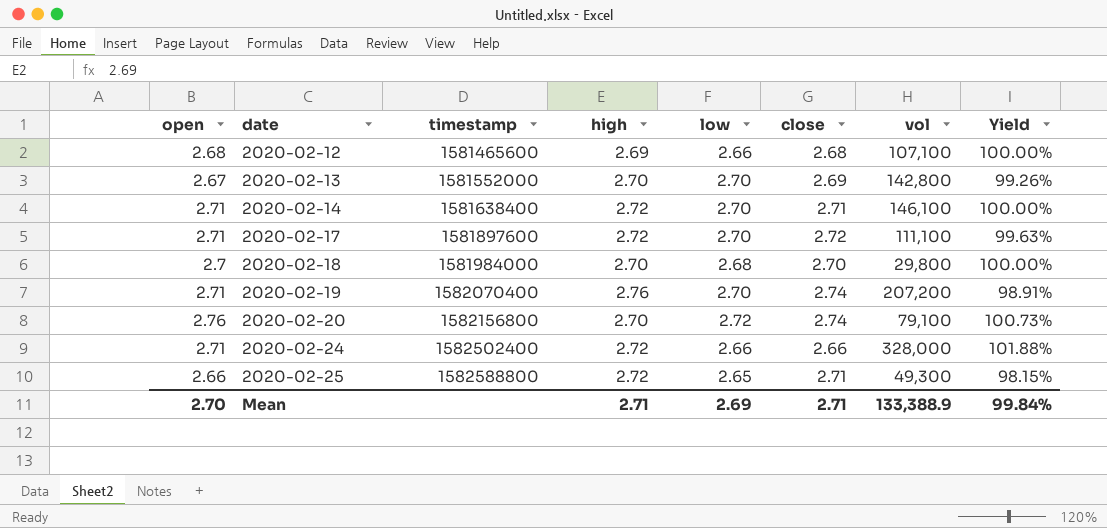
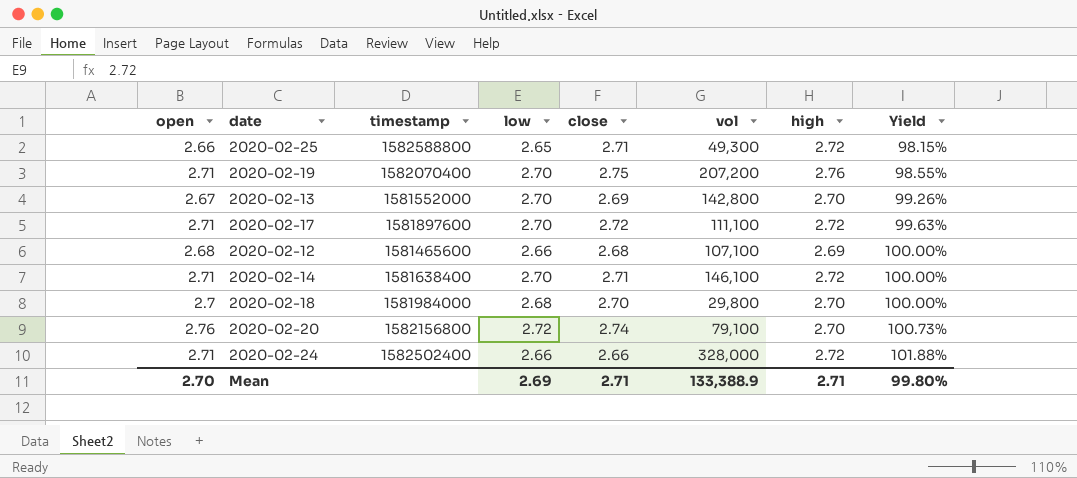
row order: date ascending -> Yield ascending
column high | position: 4 -> 7
2020-02-19 | close: 2.74 -> 2.75
2020-02-19 | Yield: 98.91% -> 98.55%
Mean | Yield: 99.84% -> 99.80%

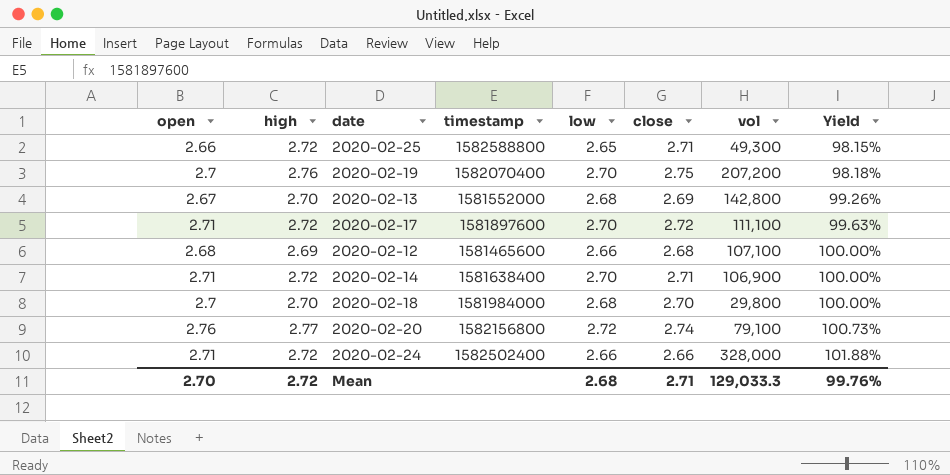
column high | position: 7 -> 2
2020-02-19 | open: 2.71 -> 2.7
2020-02-19 | Yield: 98.55% -> 98.18%
2020-02-13 | low: 2.70 -> 2.68
2020-02-14 | vol: 146,100 -> 106,900
2020-02-20 | high: 2.70 -> 2.77
Mean | high: 2.71 -> 2.72
Mean | low: 2.69 -> 2.68
Mean | vol: 133,388.9 -> 129,033.3
Mean | Yield: 99.80% -> 99.76%

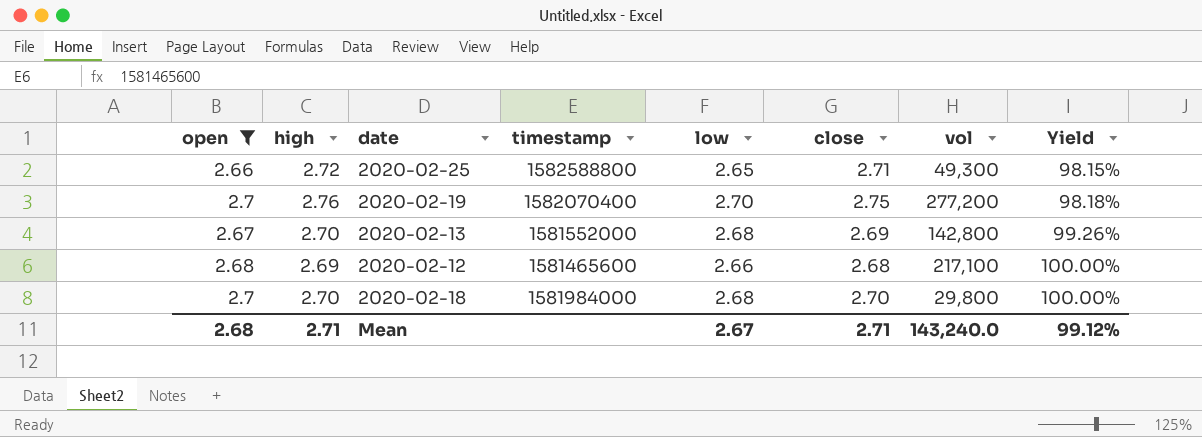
filter: none -> open <= 2.7
2020-02-19 | vol: 207,200 -> 277,200
2020-02-12 | vol: 107,100 -> 217,100
Mean | open: 2.70 -> 2.68
Mean | high: 2.72 -> 2.71
Mean | low: 2.68 -> 2.67
Mean | vol: 129,033.3 -> 143,240.0
Mean | Yield: 99.76% -> 99.12%

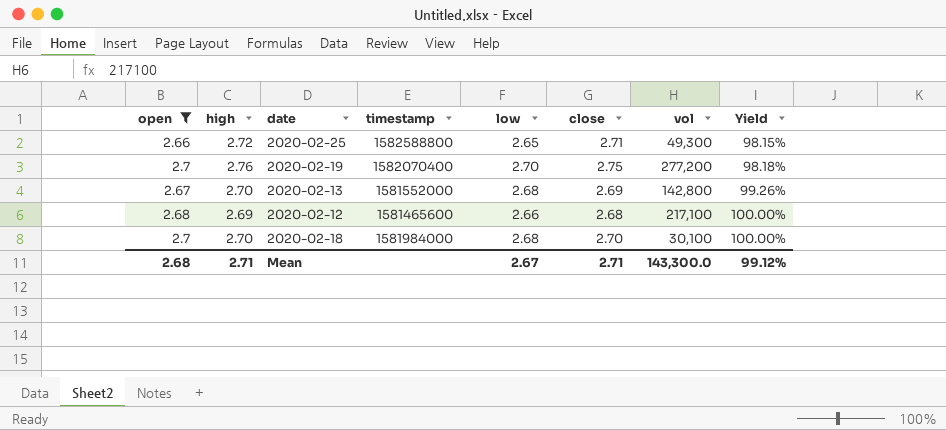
2020-02-18 | vol: 29,800 -> 30,100
Mean | vol: 143,240.0 -> 143,300.0

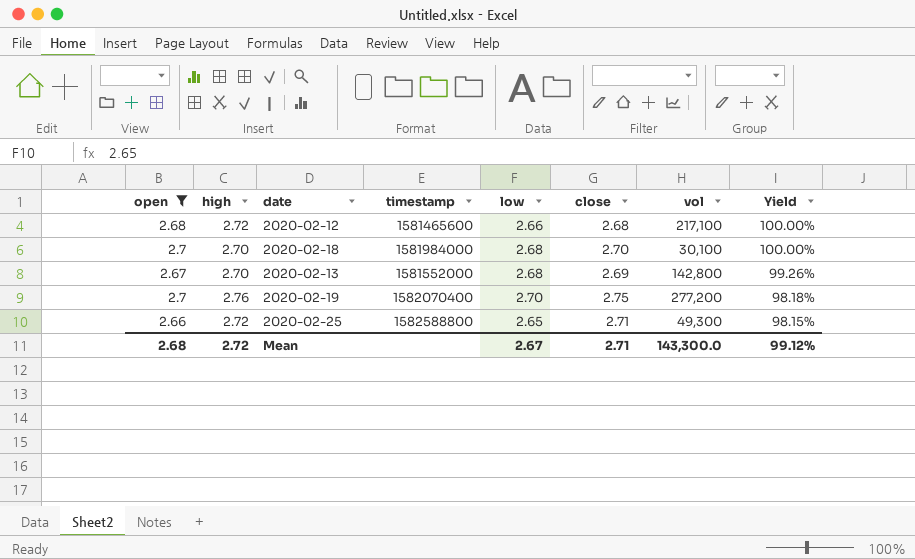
row order: Yield ascending -> Yield descending
2020-02-12 | high: 2.69 -> 2.72
Mean | high: 2.71 -> 2.72

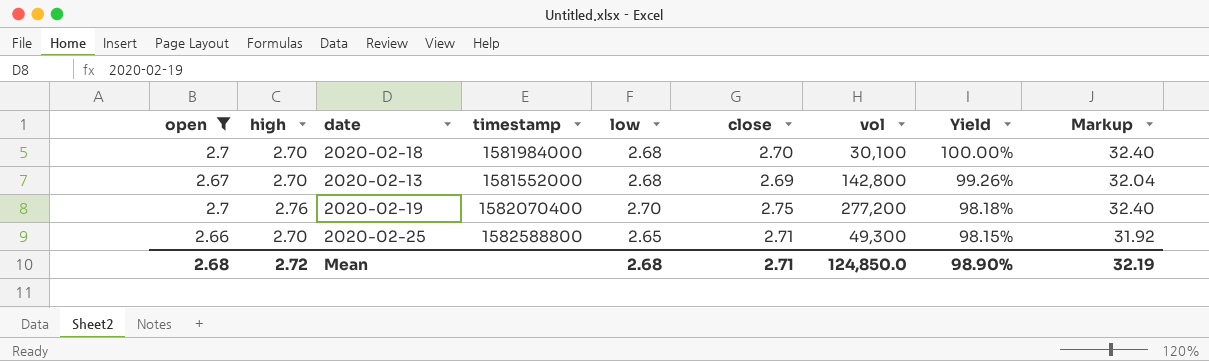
column Markup | formula: none -> [open] * 12
row 2020-02-12: 2.68 | 2.72 | 1581465600 | 2.66 | 2.68 | 217,100 | 100.00% -> none
2020-02-25 | high: 2.72 -> 2.70
Mean | low: 2.67 -> 2.68
Mean | vol: 143,300.0 -> 124,850.0
Mean | Yield: 99.12% -> 98.90%

